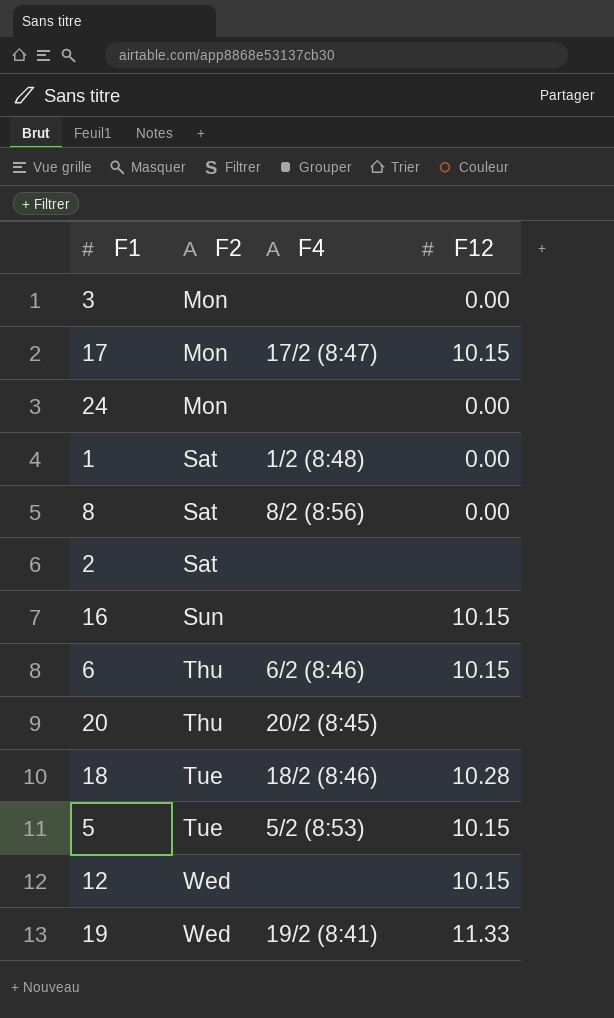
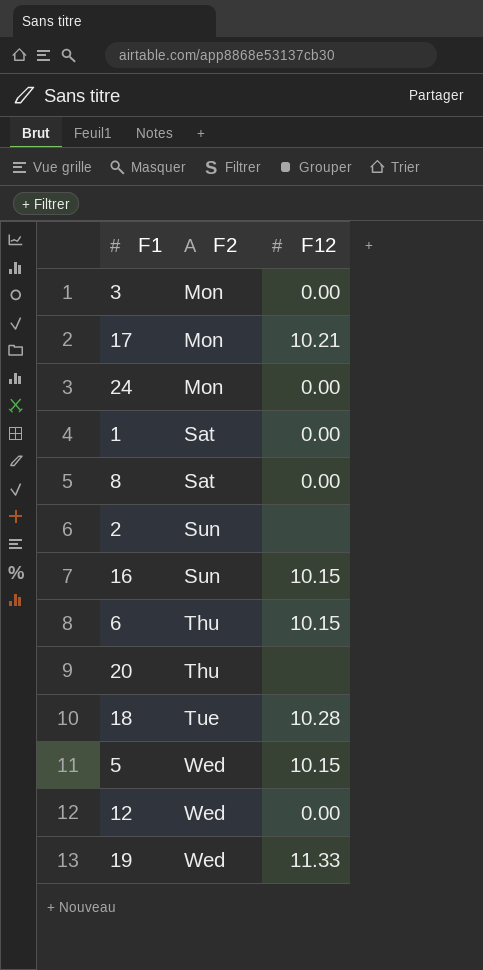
column F4 | position: 3 -> none
17 | F12: 10.15 -> 10.21
2 | F2: Sat -> Sun
5 | F2: Tue -> Wed
12 | F12: 10.15 -> 0.00

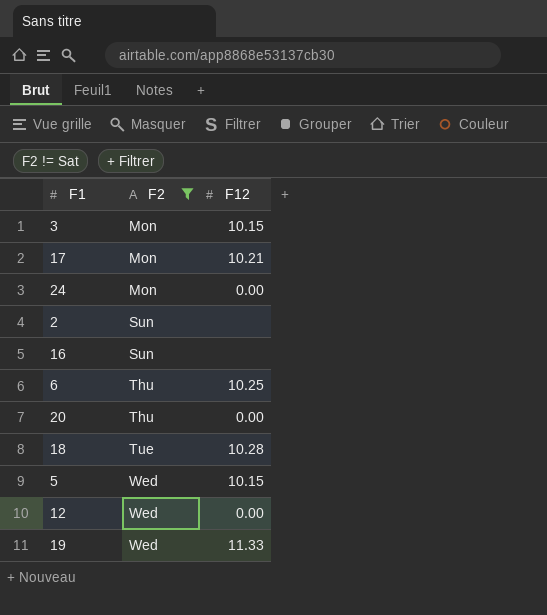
filter: none -> F2 != Sat
3 | F12: 0.00 -> 10.15
16 | F12: 10.15 -> none
6 | F12: 10.15 -> 10.25
20 | F12: none -> 0.00

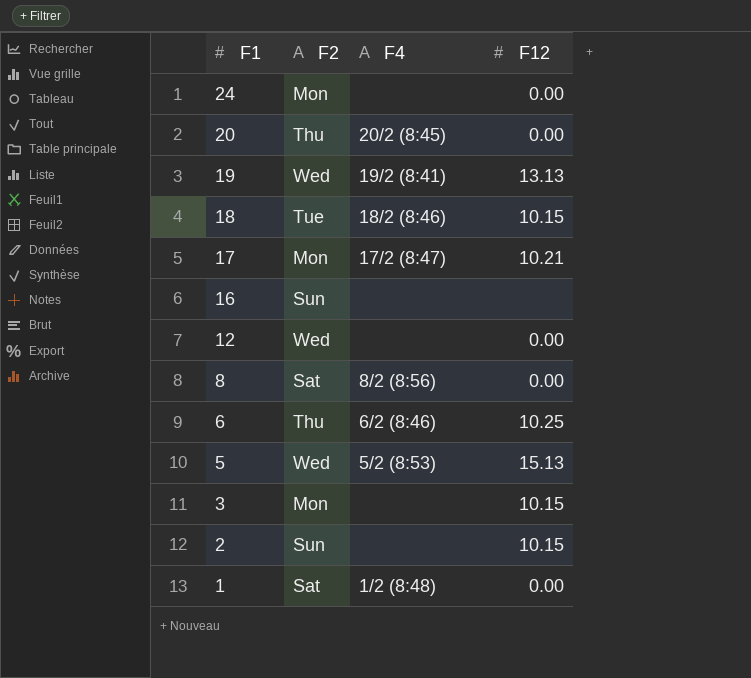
filter: F2 != Sat -> none
row order: F2 ascending -> F1 descending
column F4 | position: none -> 3
19 | F12: 11.33 -> 13.13
18 | F12: 10.28 -> 10.15
5 | F12: 10.15 -> 15.13
2 | F12: none -> 10.15

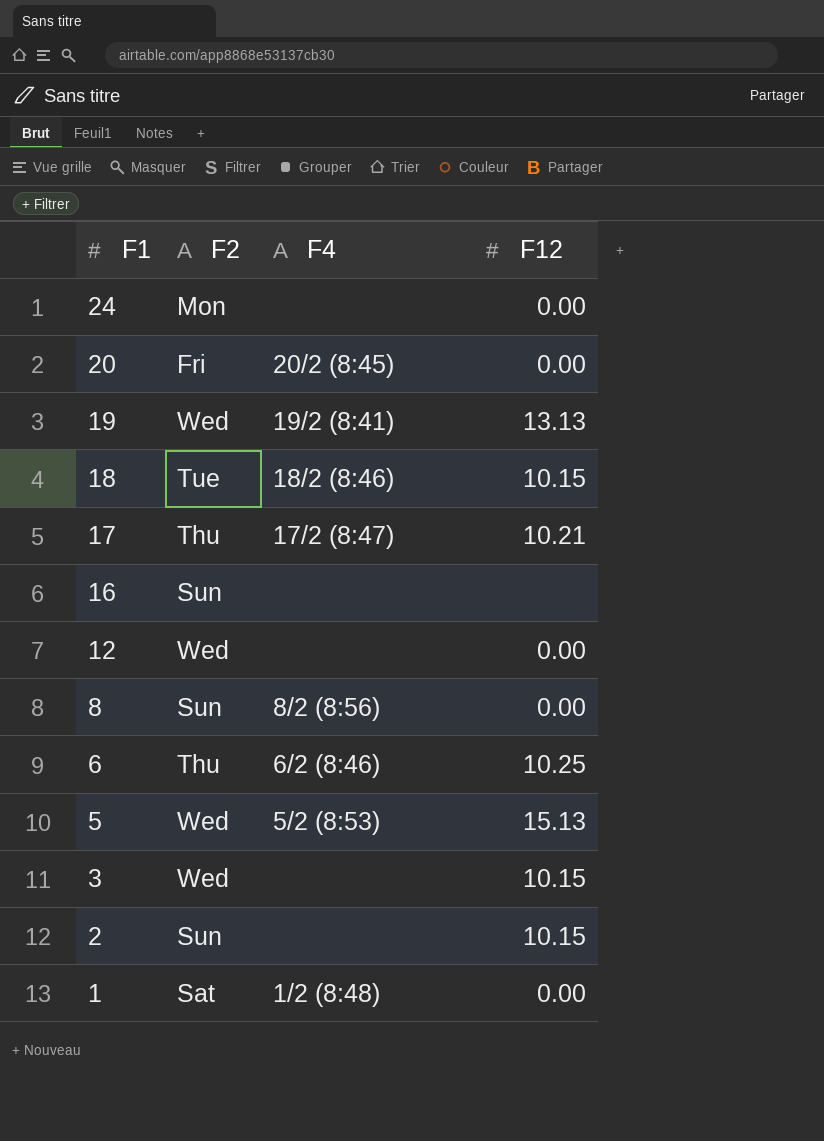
20 | F2: Thu -> Fri
17 | F2: Mon -> Thu
8 | F2: Sat -> Sun
3 | F2: Mon -> Wed

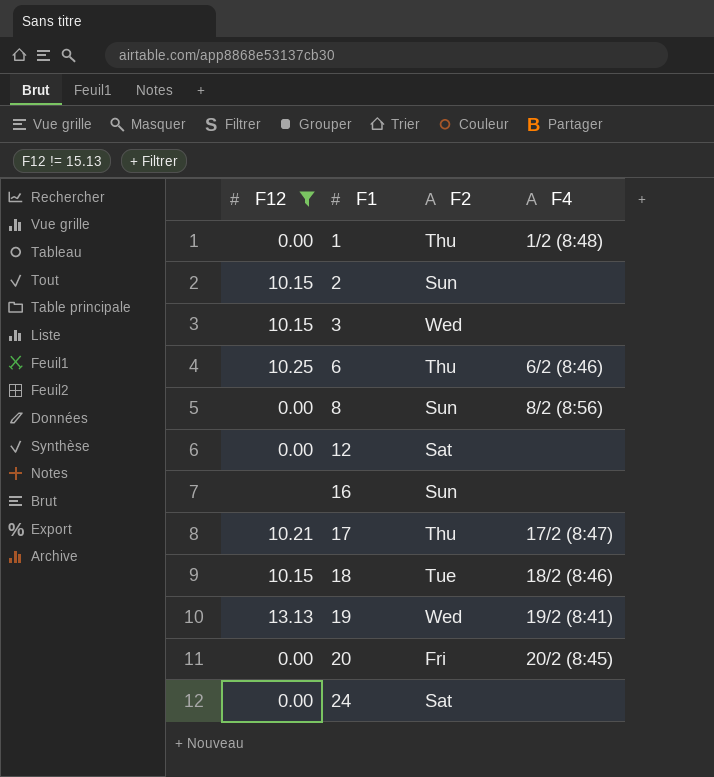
filter: none -> F12 != 15.13
row order: F1 descending -> F1 ascending
column F12 | position: 4 -> 1
1 | F2: Sat -> Thu
12 | F2: Wed -> Sat
24 | F2: Mon -> Sat

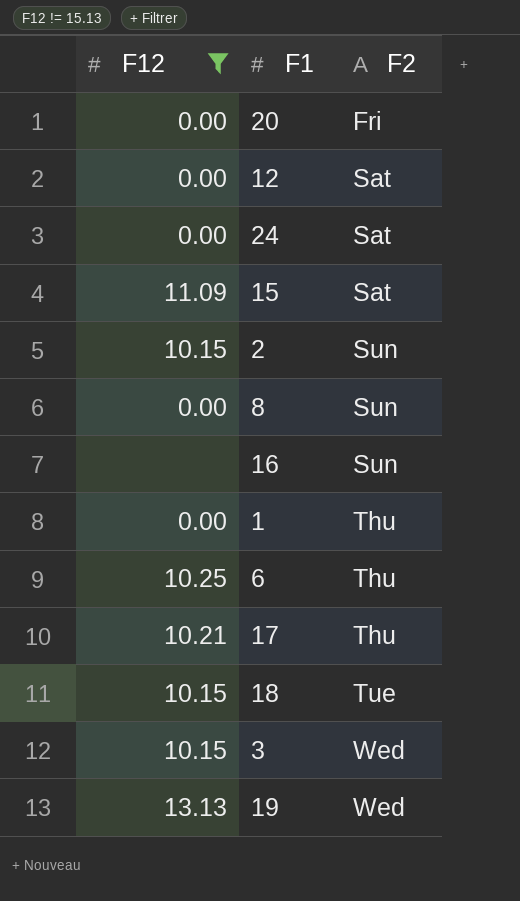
row order: F1 ascending -> F2 ascending
column F4 | position: 4 -> none
row 15: none -> 11.09 | Sat

